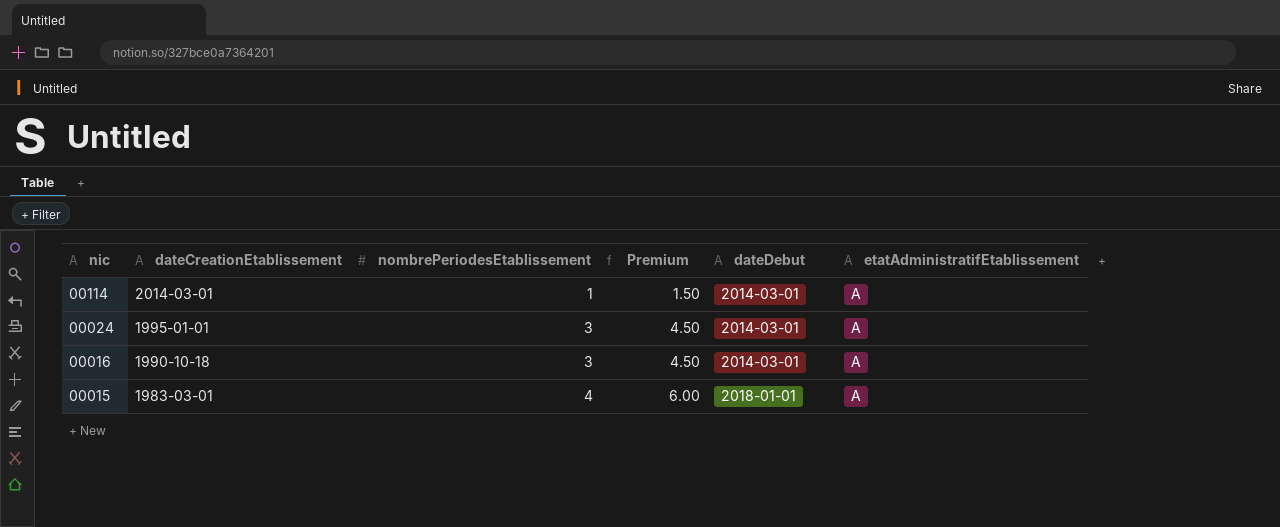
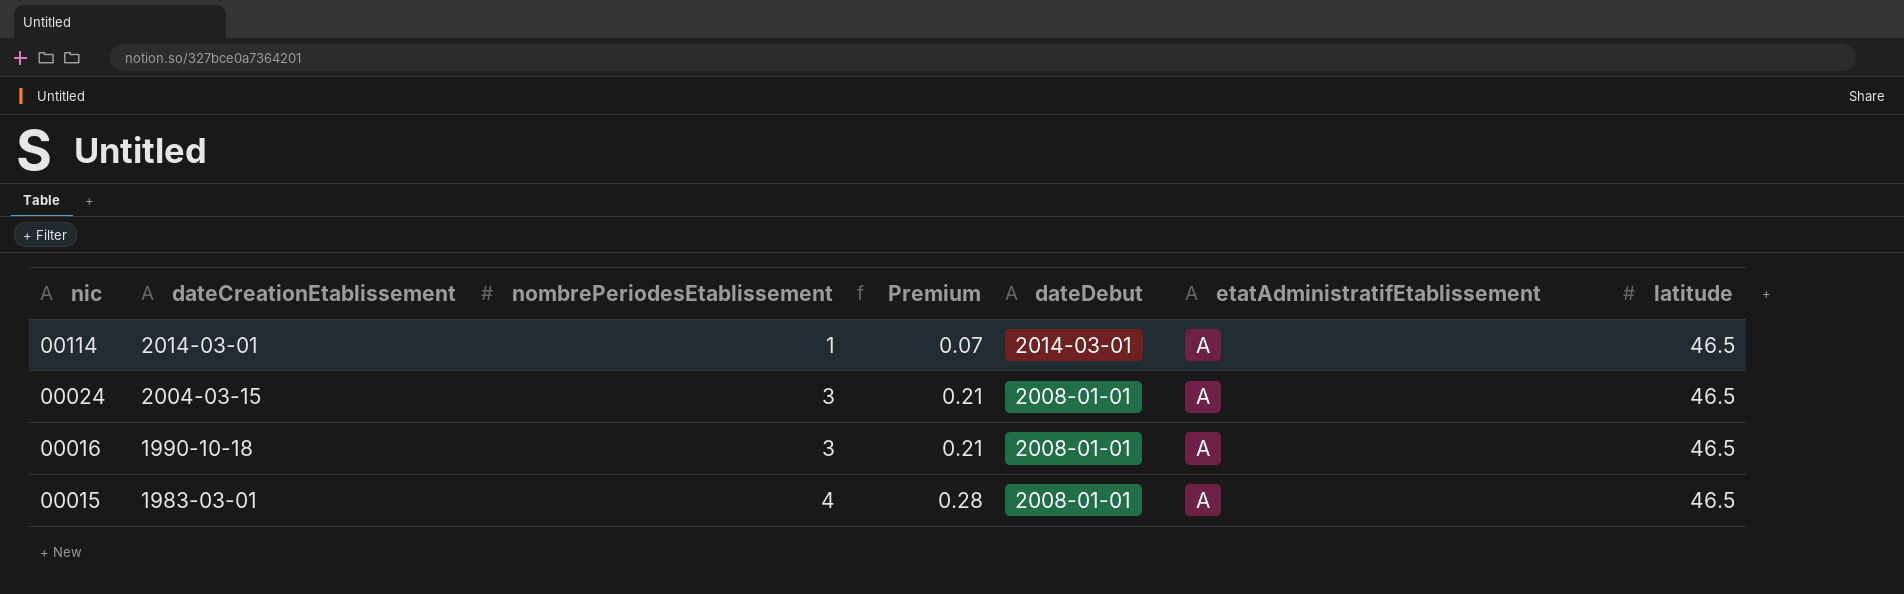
column Premium | formula: [nombrePeriodesEtablissement] * 1.5 -> [nombrePeriodesEtablissement] * 0.07
column latitude | position: none -> 7
00024 | dateCreationEtablissement: 1995-01-01 -> 2004-03-15
00024 | dateDebut: 2014-03-01 -> 2008-01-01
00016 | dateDebut: 2014-03-01 -> 2008-01-01
00015 | dateDebut: 2018-01-01 -> 2008-01-01

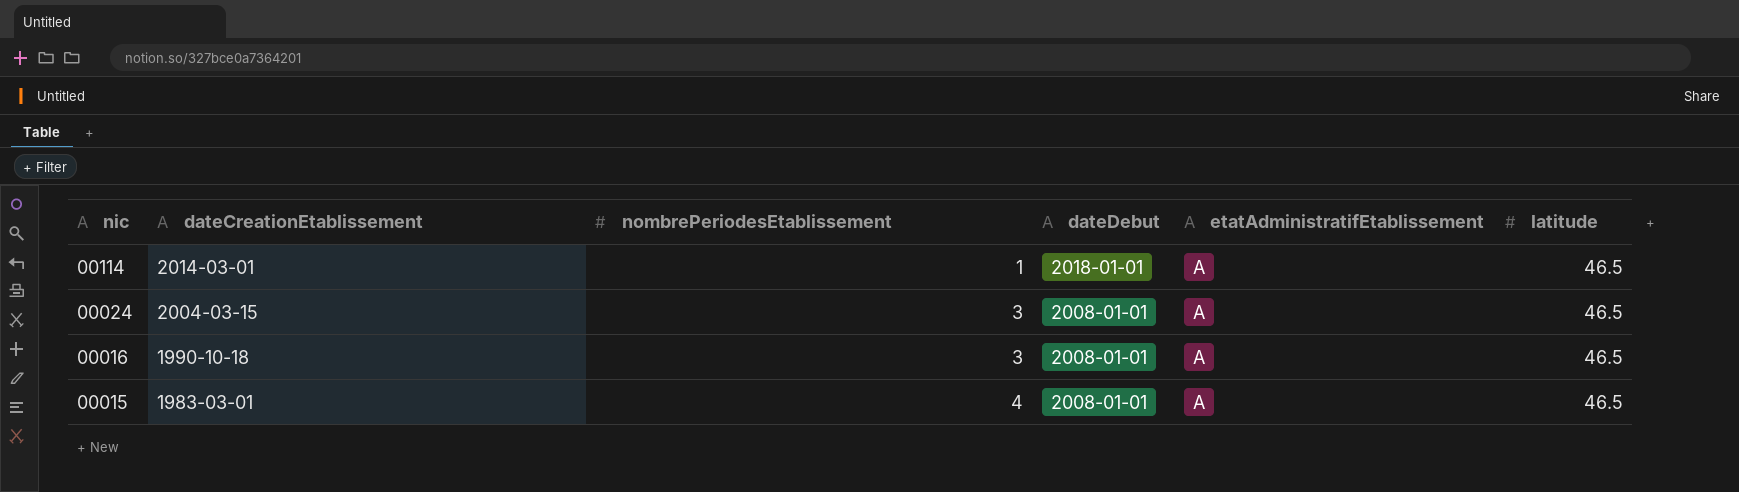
column Premium | formula: [nombrePeriodesEtablissement] * 0.07 -> none
00114 | dateDebut: 2014-03-01 -> 2018-01-01

